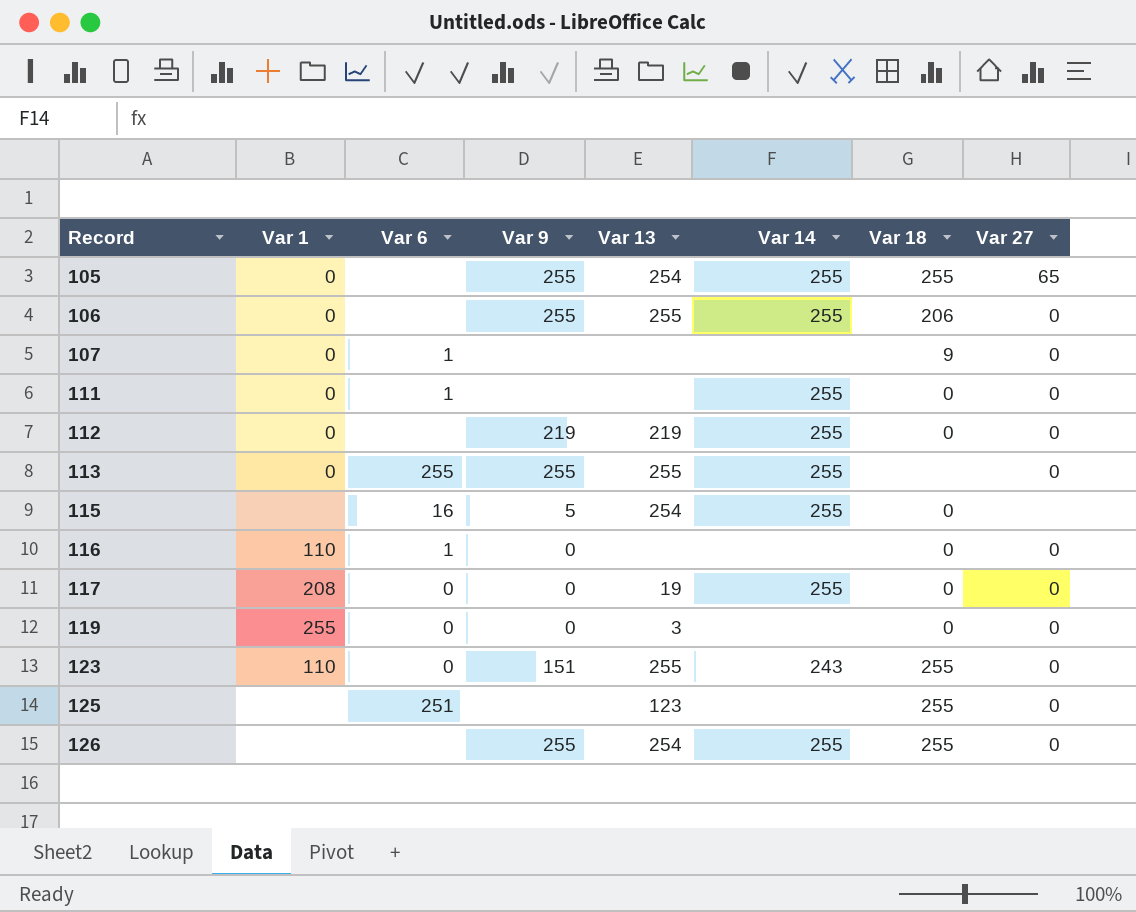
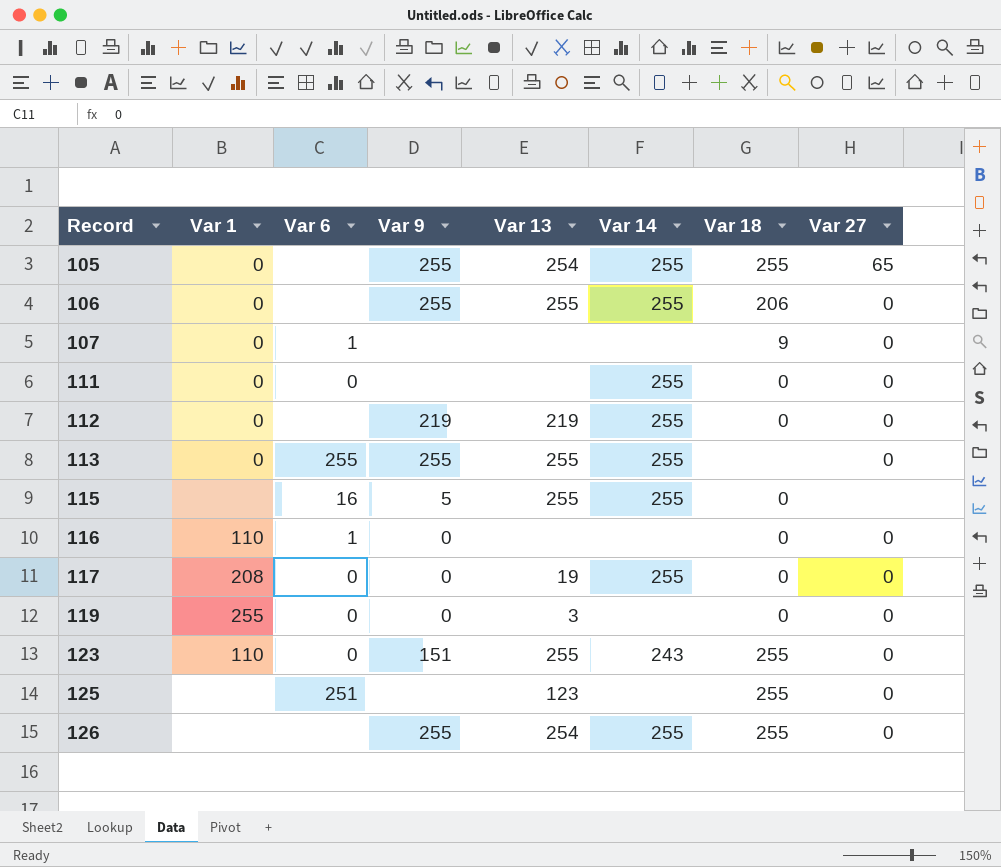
111 | Var 6: 1 -> 0
115 | Var 13: 254 -> 255

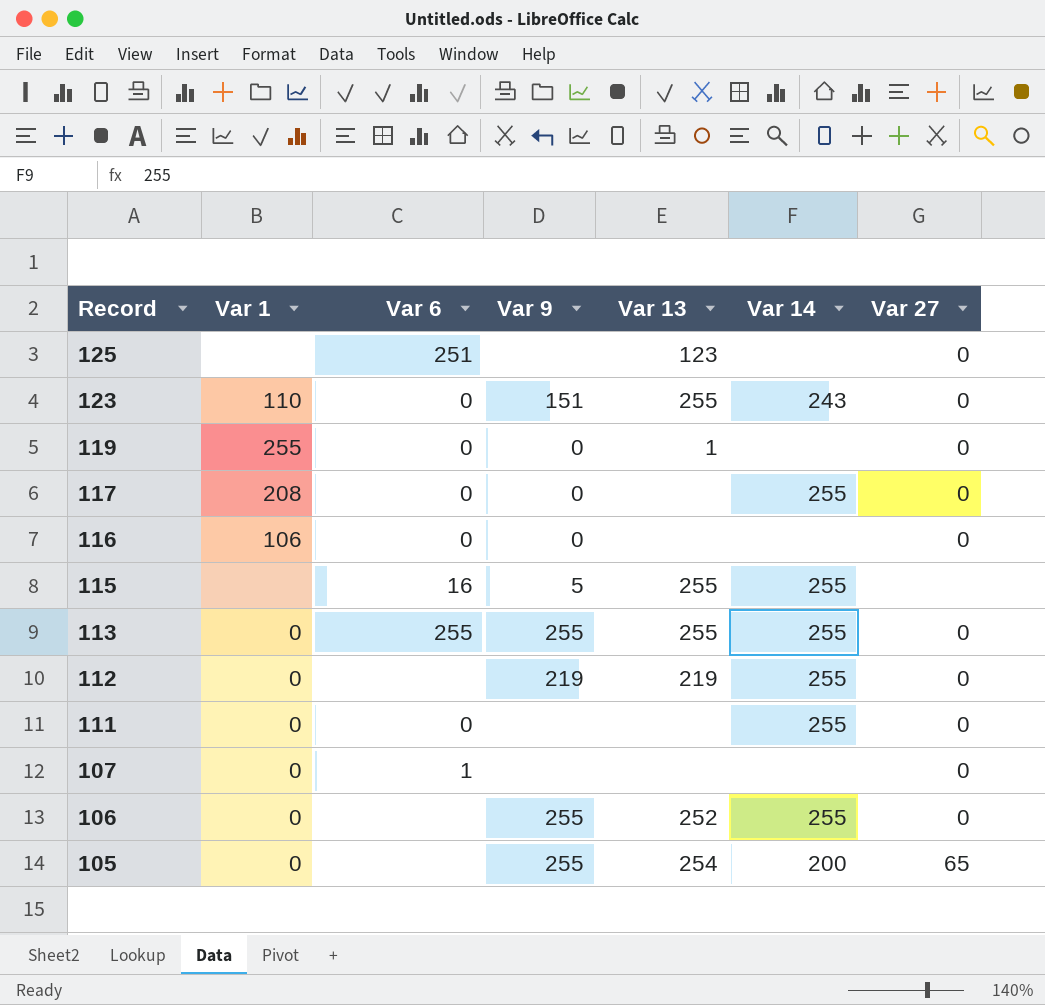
row order: Record ascending -> Record descending
column Var 18 | position: 7 -> none
row 126: none | none | 255 | 254 | 255 | 255 | 0 -> none
119 | Var 13: 3 -> 1
117 | Var 13: 19 -> none
116 | Var 1: 110 -> 106
116 | Var 6: 1 -> 0
106 | Var 13: 255 -> 252
105 | Var 14: 255 -> 200

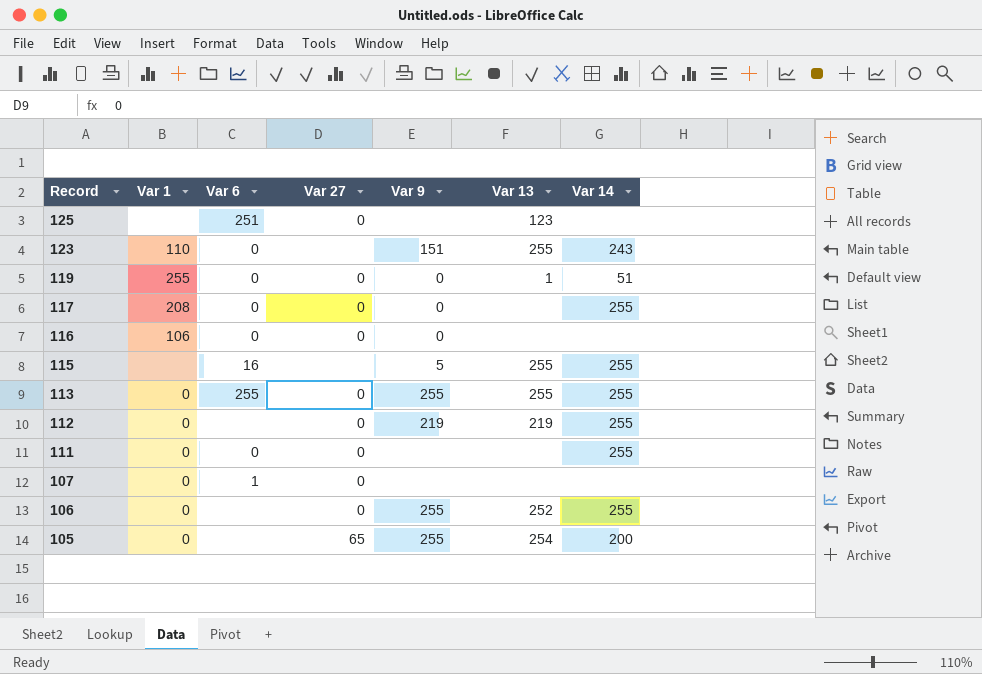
column Var 27 | position: 7 -> 4
123 | Var 27: 0 -> none
119 | Var 14: none -> 51

